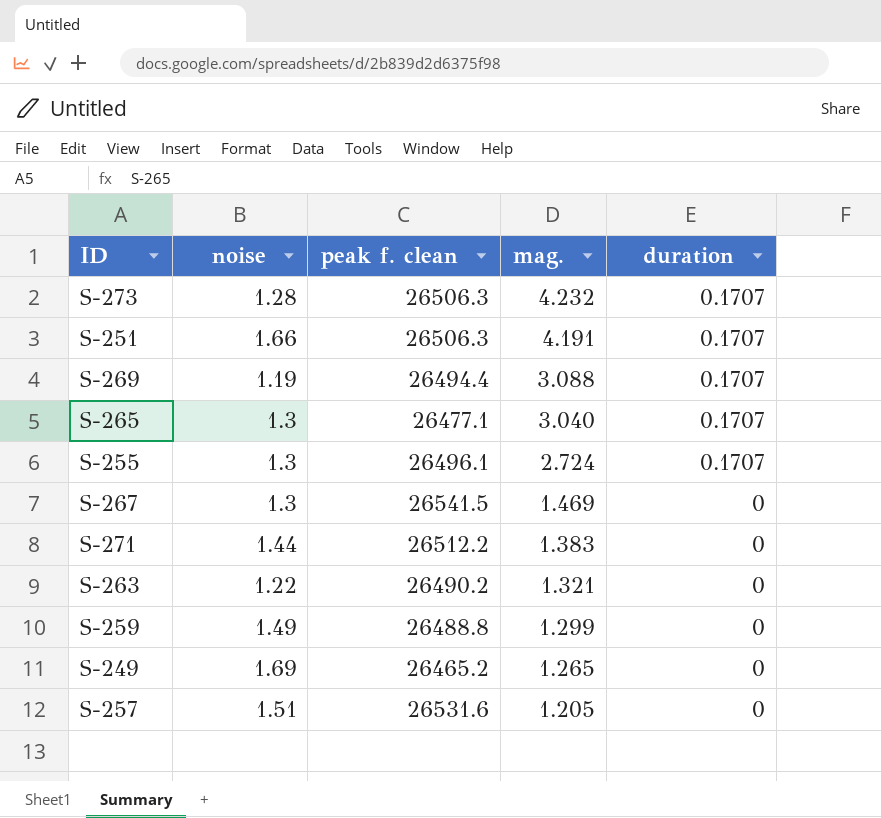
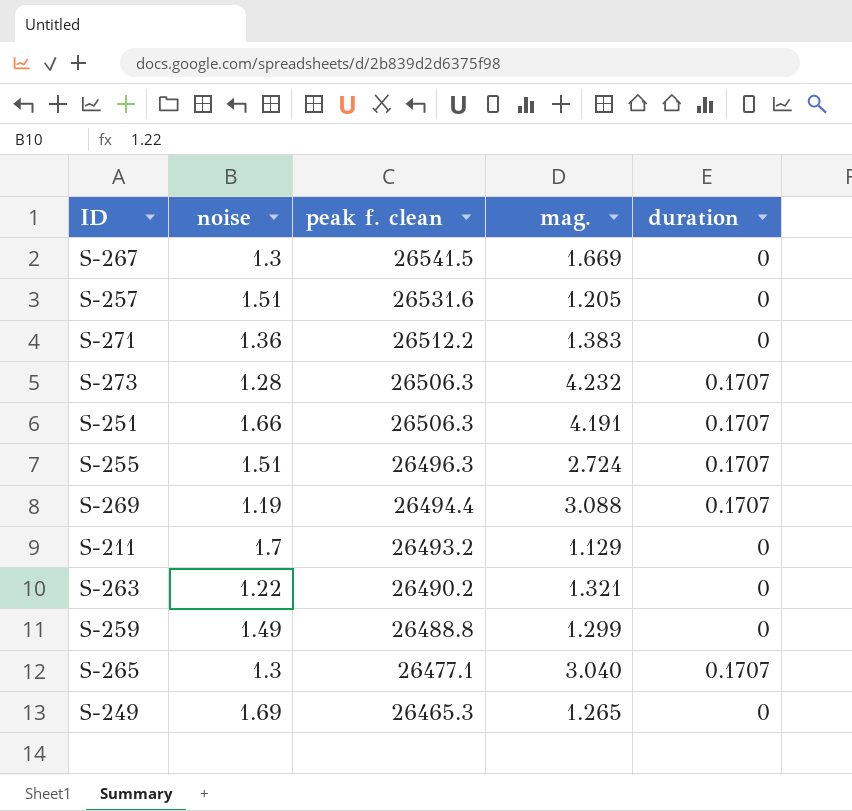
row order: mag. descending -> peak f. clean descending
S-267 | mag.: 1.469 -> 1.669
S-271 | noise: 1.44 -> 1.36
S-255 | noise: 1.3 -> 1.51
S-255 | peak f. clean: 26496.1 -> 26496.3
row S-211: none -> 1.7 | 26493.2 | 1.129 | 0
S-249 | peak f. clean: 26465.2 -> 26465.3

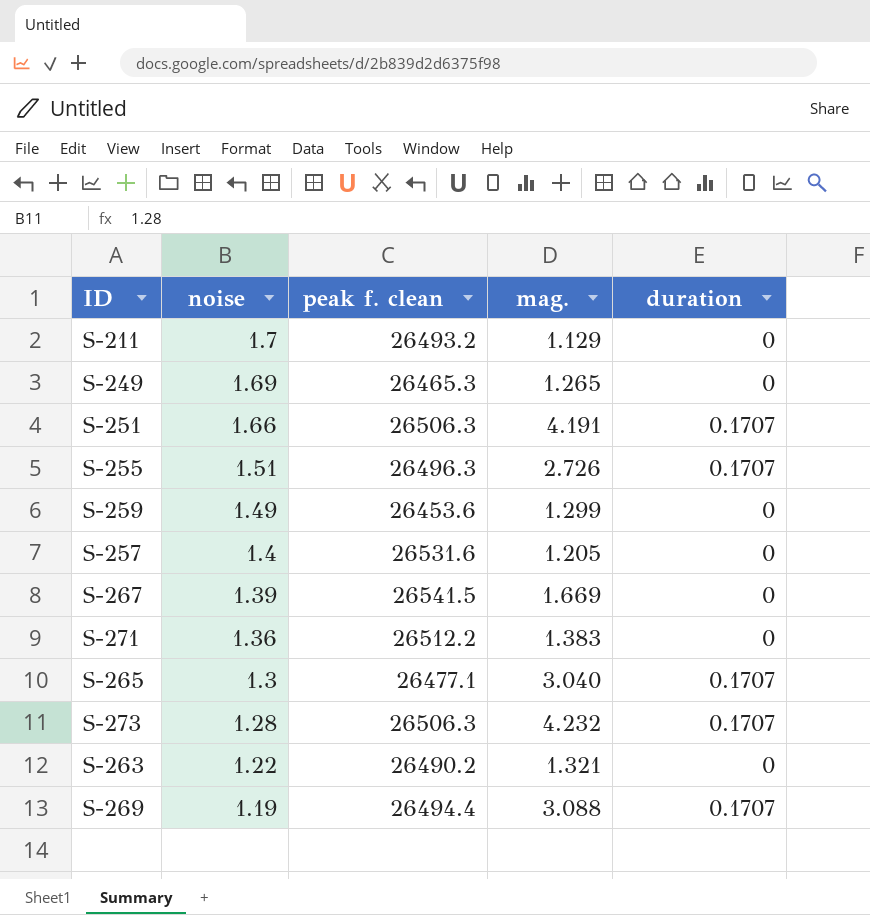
row order: peak f. clean descending -> noise descending
S-255 | mag.: 2.724 -> 2.726
S-259 | peak f. clean: 26488.8 -> 26453.6
S-257 | noise: 1.51 -> 1.4
S-267 | noise: 1.3 -> 1.39

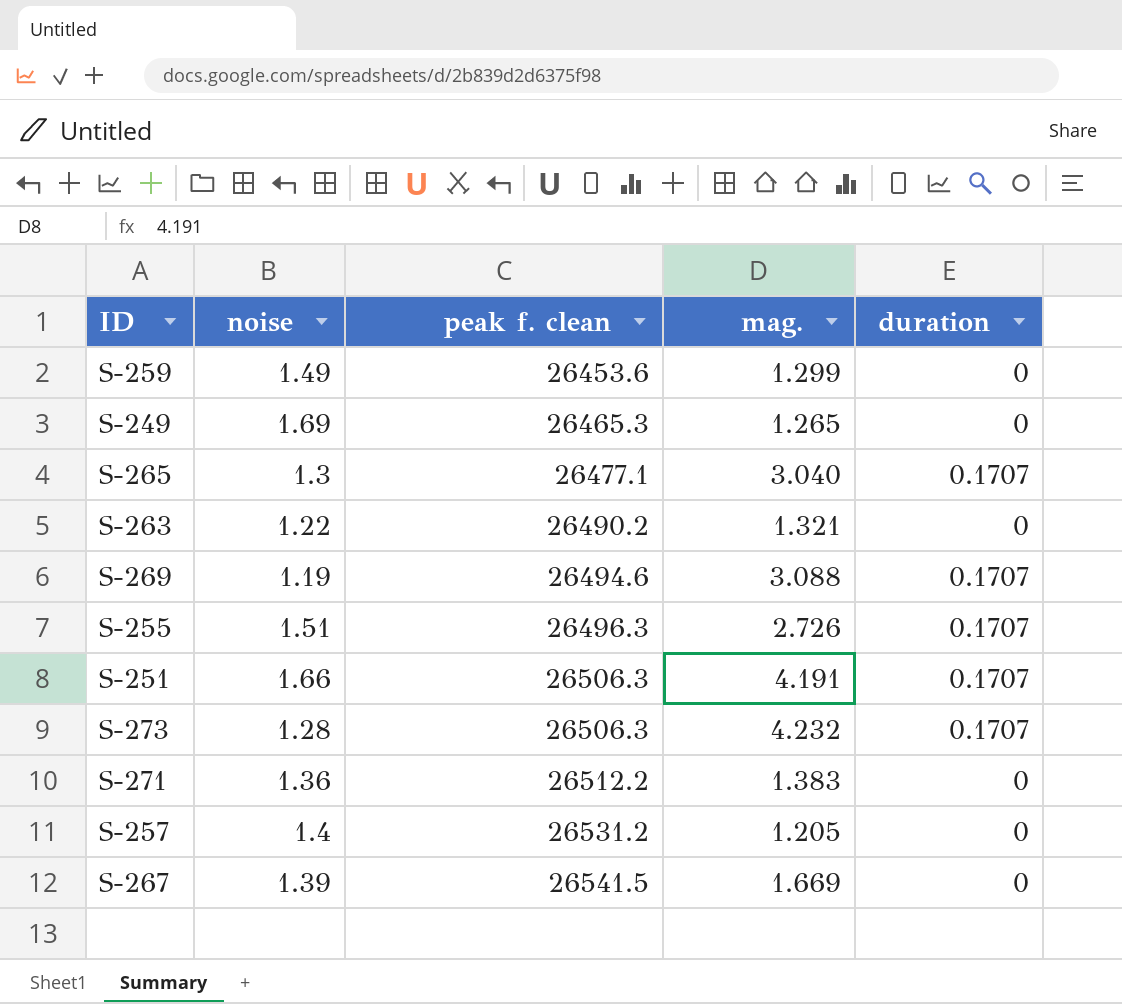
row order: noise descending -> peak f. clean ascending
row S-211: 1.7 | 26493.2 | 1.129 | 0 -> none
S-269 | peak f. clean: 26494.4 -> 26494.6
S-257 | peak f. clean: 26531.6 -> 26531.2

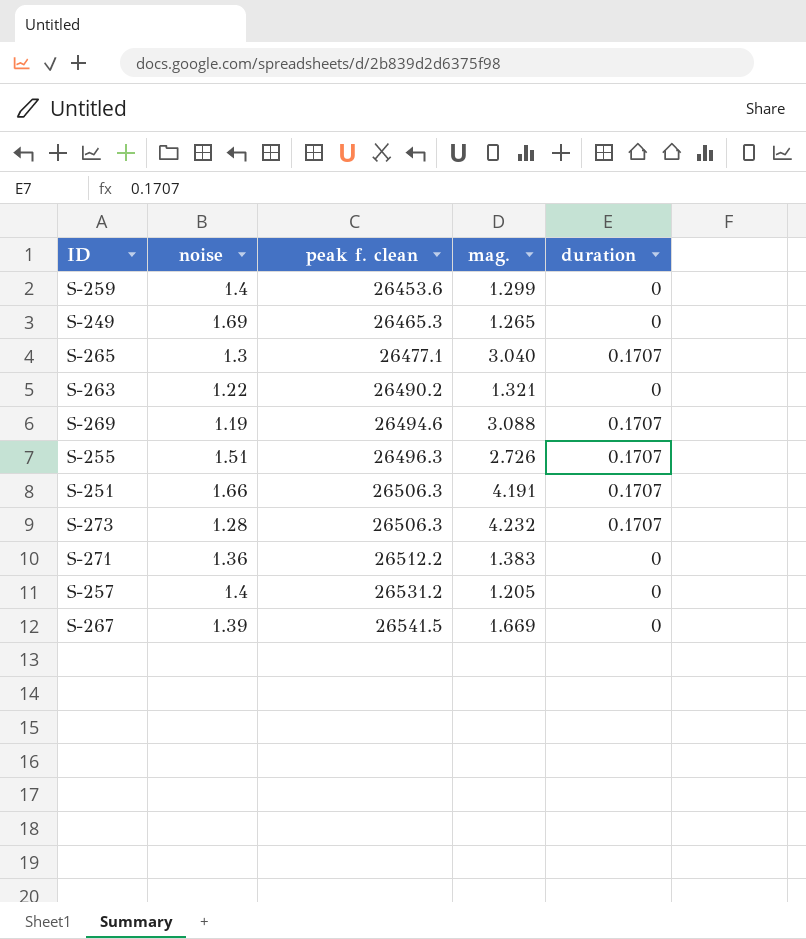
S-259 | noise: 1.49 -> 1.4

